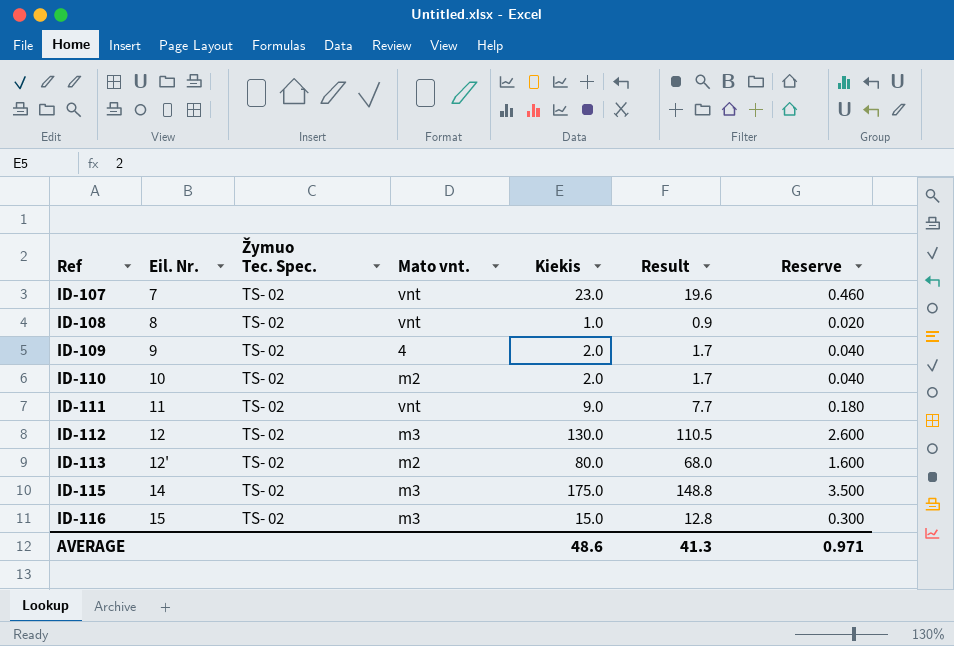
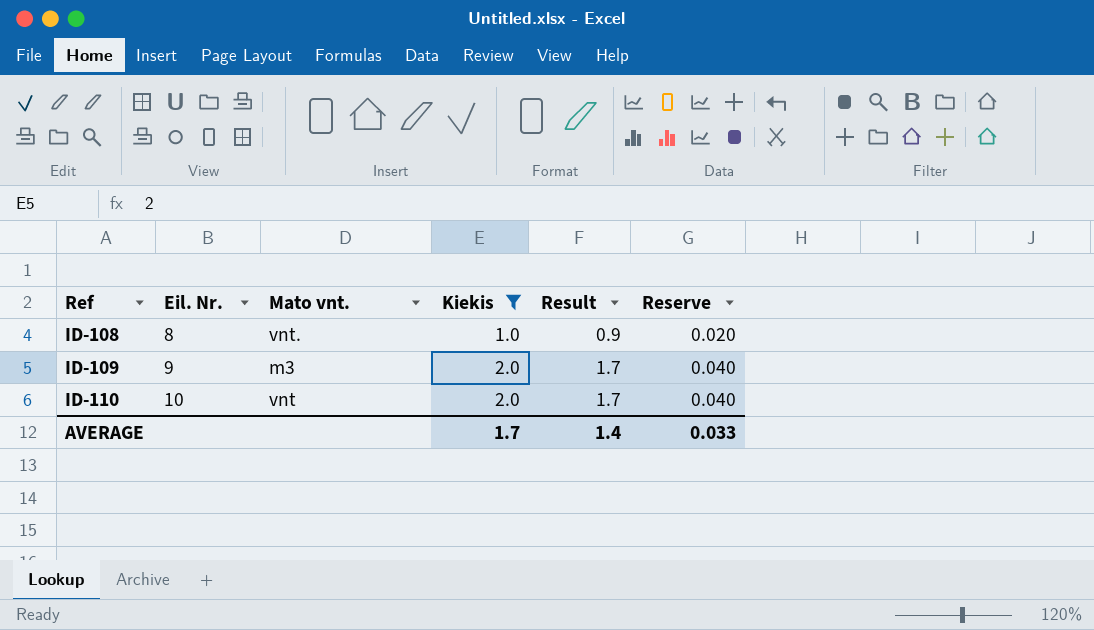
filter: none -> Kiekis <= 2.0
column Žymuo Tec. Spec. | position: 3 -> none
ID-108 | Mato vnt.: vnt -> vnt.
ID-109 | Mato vnt.: 4 -> m3
ID-110 | Mato vnt.: m2 -> vnt
AVERAGE | Kiekis: 48.6 -> 1.7
AVERAGE | Result: 41.3 -> 1.4
AVERAGE | Reserve: 0.971 -> 0.033

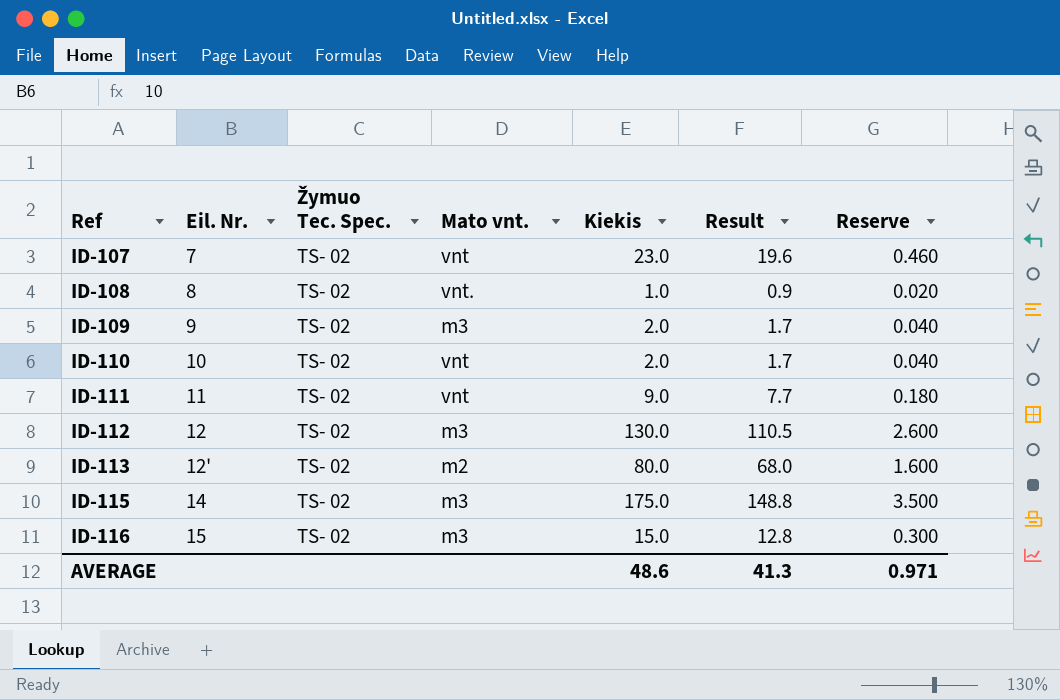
filter: Kiekis <= 2.0 -> none
column Žymuo Tec. Spec. | position: none -> 3
AVERAGE | Kiekis: 1.7 -> 48.6
AVERAGE | Result: 1.4 -> 41.3
AVERAGE | Reserve: 0.033 -> 0.971

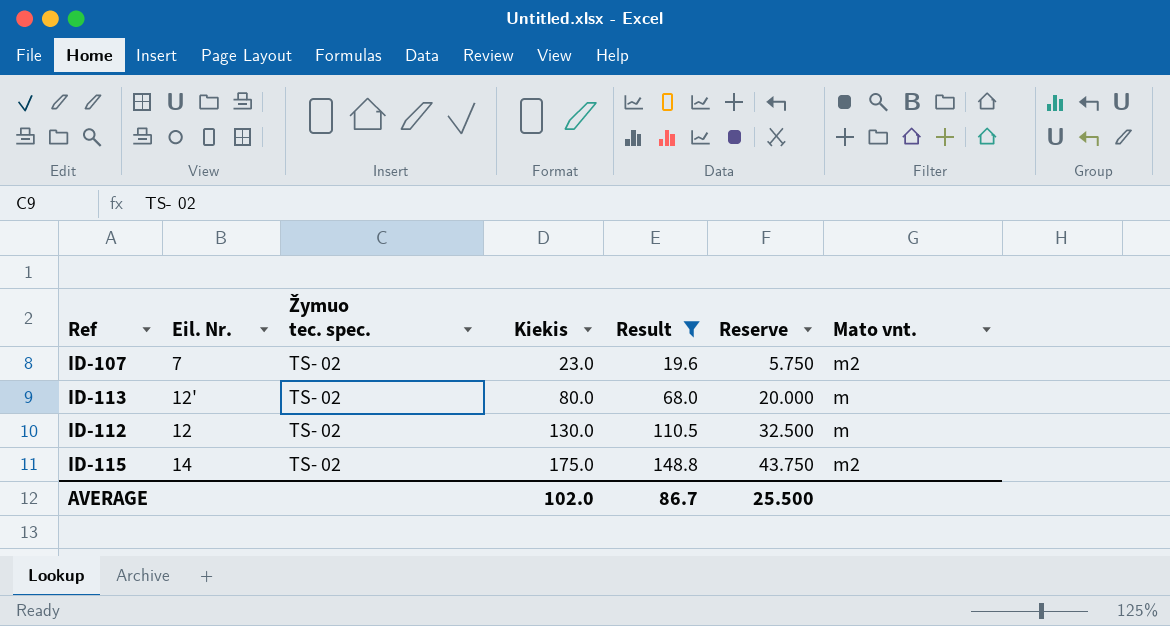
filter: none -> Result >= 19.6
row order: Ref ascending -> Kiekis ascending
column name: Žymuo Tec. Spec. -> Žymuo tec. spec.
column Reserve | formula: [Kiekis] * 0.02 -> [Kiekis] * 0.25
column Mato vnt. | position: 4 -> 7
ID-107 | Mato vnt.: vnt -> m2
ID-113 | Mato vnt.: m2 -> m
ID-112 | Mato vnt.: m3 -> m
ID-115 | Mato vnt.: m3 -> m2
AVERAGE | Kiekis: 48.6 -> 102.0
AVERAGE | Result: 41.3 -> 86.7
AVERAGE | Reserve: 0.971 -> 25.500

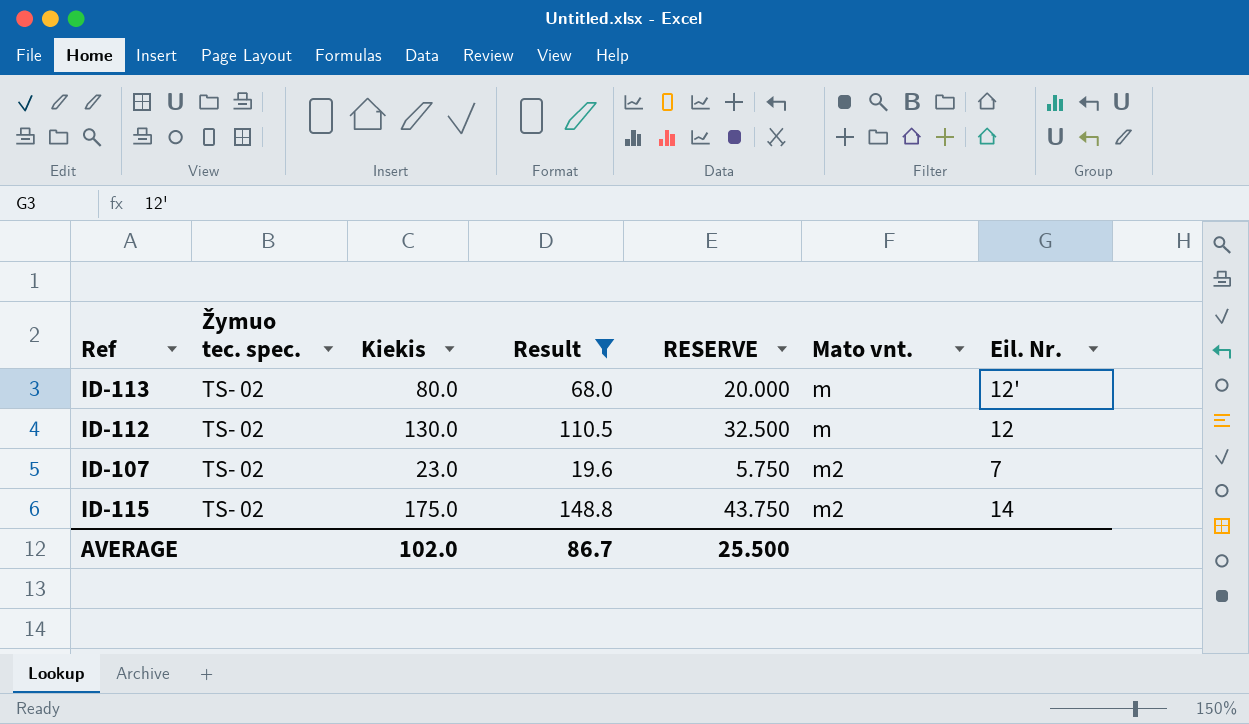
row order: Kiekis ascending -> Mato vnt. ascending
column name: Reserve -> RESERVE
column Eil. Nr. | position: 2 -> 7

